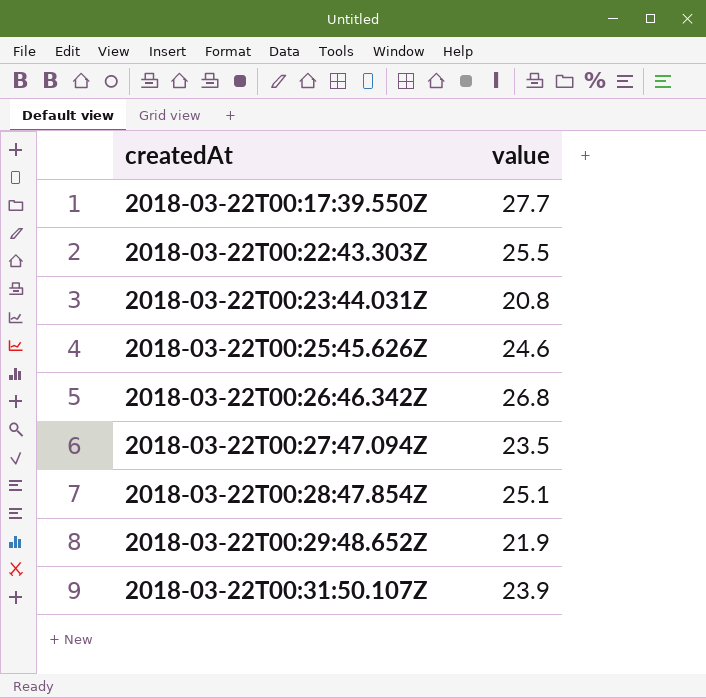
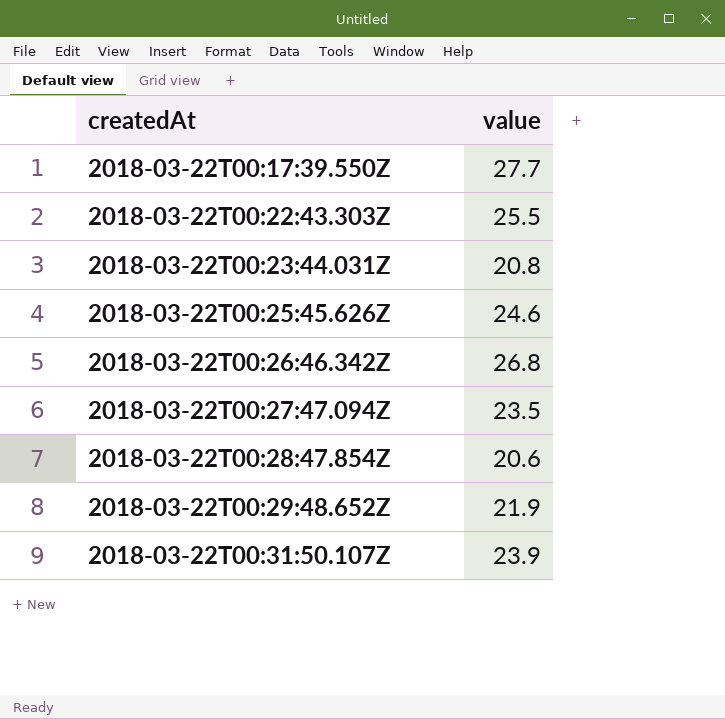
2018-03-22T00:28:47.854Z | value: 25.1 -> 20.6

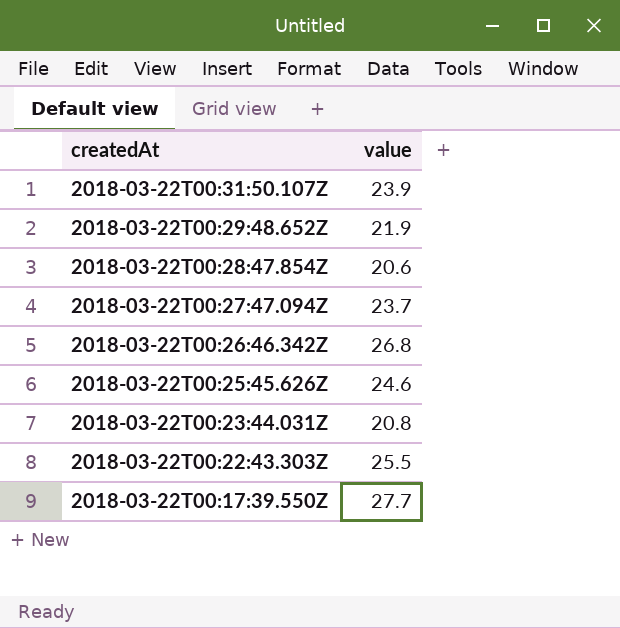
row order: createdAt ascending -> createdAt descending
2018-03-22T00:27:47.094Z | value: 23.5 -> 23.7

